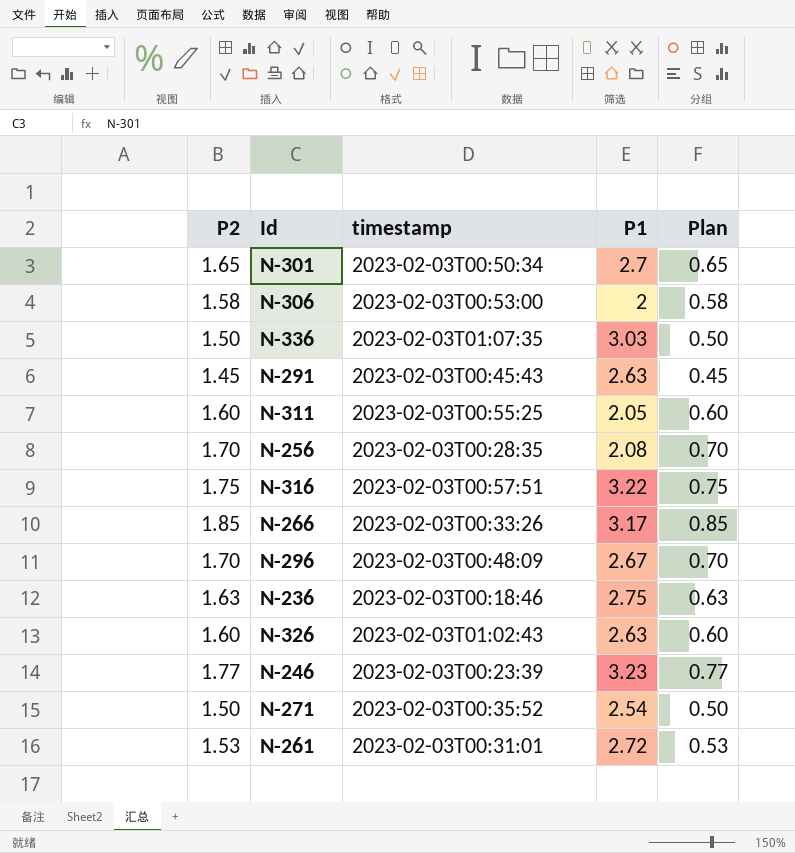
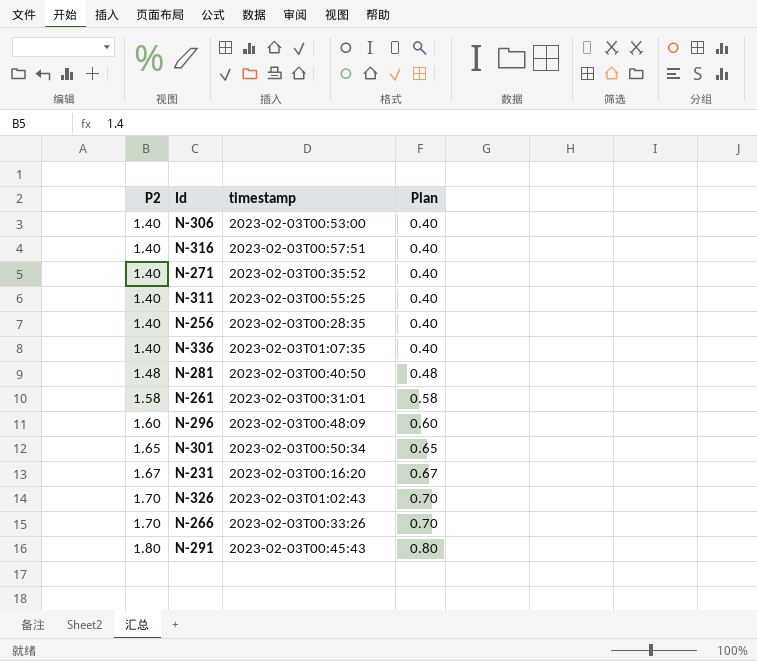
row order: none -> P2 ascending
column P1 | position: 4 -> none
row N-236: 1.63 | 2023-02-03T00:18:46 | 2.75 | 0.63 -> none
row N-246: 1.77 | 2023-02-03T00:23:39 | 3.23 | 0.77 -> none
N-306 | P2: 1.58 -> 1.40
N-306 | Plan: 0.58 -> 0.40
N-316 | P2: 1.75 -> 1.40
N-316 | Plan: 0.75 -> 0.40
N-271 | P2: 1.50 -> 1.40
N-271 | Plan: 0.50 -> 0.40
N-311 | P2: 1.60 -> 1.40
N-311 | Plan: 0.60 -> 0.40
N-256 | P2: 1.70 -> 1.40
N-256 | Plan: 0.70 -> 0.40
N-336 | P2: 1.50 -> 1.40
N-336 | Plan: 0.50 -> 0.40
row N-281: none -> 1.48 | 2023-02-03T00:40:50 | 0.48
N-261 | P2: 1.53 -> 1.58
N-261 | Plan: 0.53 -> 0.58
N-296 | P2: 1.70 -> 1.60
N-296 | Plan: 0.70 -> 0.60
row N-231: none -> 1.67 | 2023-02-03T00:16:20 | 0.67
N-326 | P2: 1.60 -> 1.70
N-326 | Plan: 0.60 -> 0.70
N-266 | P2: 1.85 -> 1.70
N-266 | Plan: 0.85 -> 0.70
N-291 | P2: 1.45 -> 1.80
N-291 | Plan: 0.45 -> 0.80

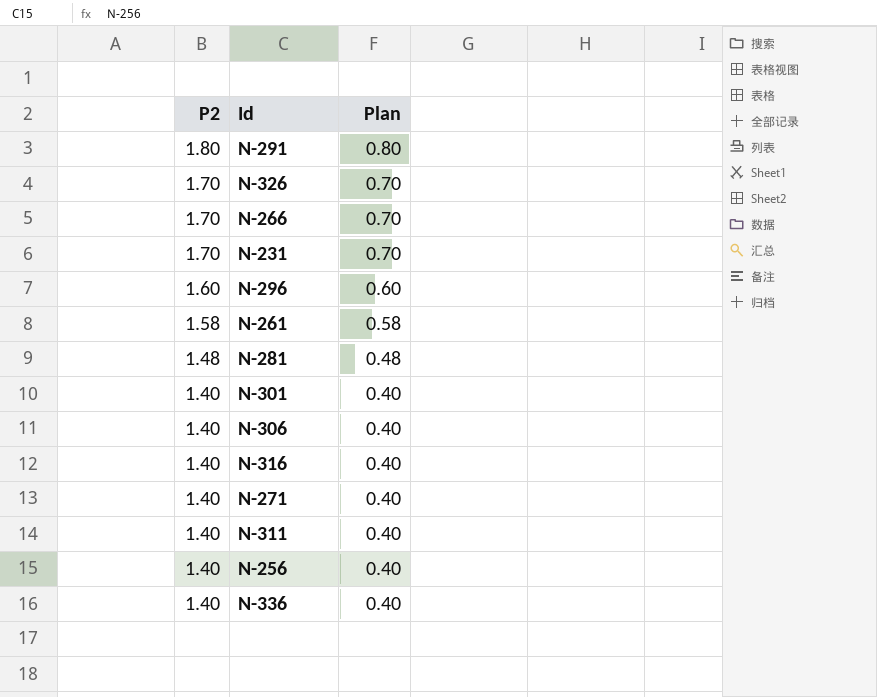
row order: P2 ascending -> P2 descending
column timestamp | position: 3 -> none
N-231 | P2: 1.67 -> 1.70
N-231 | Plan: 0.67 -> 0.70
N-301 | P2: 1.65 -> 1.40
N-301 | Plan: 0.65 -> 0.40

